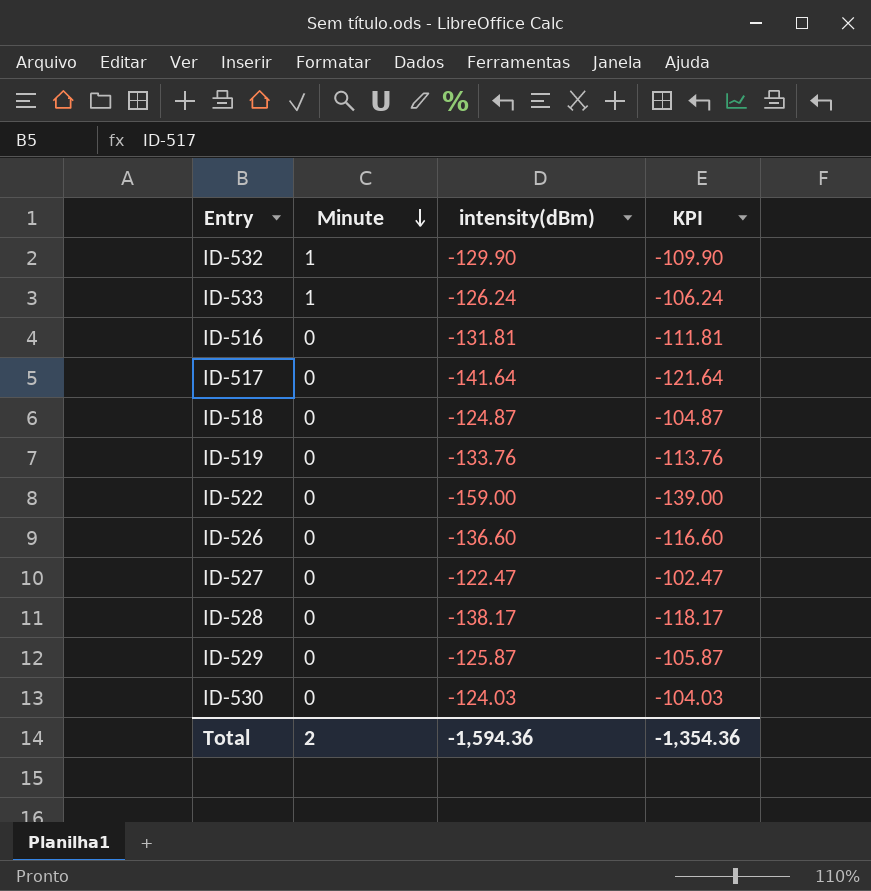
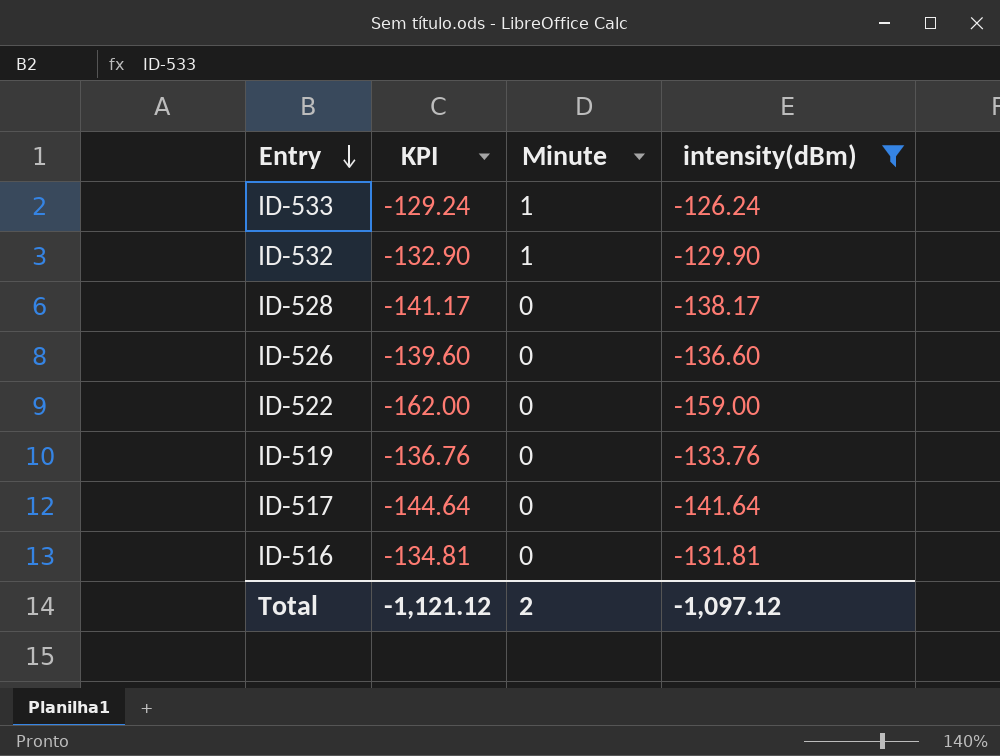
filter: none -> intensity(dBm) <= -126.24
row order: Minute descending -> Entry descending
column KPI | formula: [intensity(dBm)] + 20 -> [intensity(dBm)] - 3
column KPI | position: 4 -> 2
Total | KPI: -1,354.36 -> -1,121.12
Total | intensity(dBm): -1,594.36 -> -1,097.12

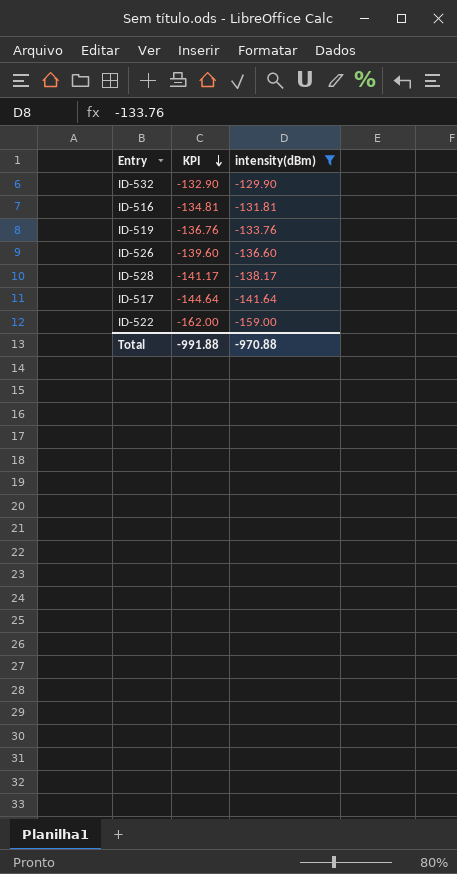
row order: Entry descending -> KPI descending
column Minute | position: 3 -> none
row ID-533: -129.24 | 1 | -126.24 -> none
Total | KPI: -1,121.12 -> -991.88
Total | intensity(dBm): -1,097.12 -> -970.88

